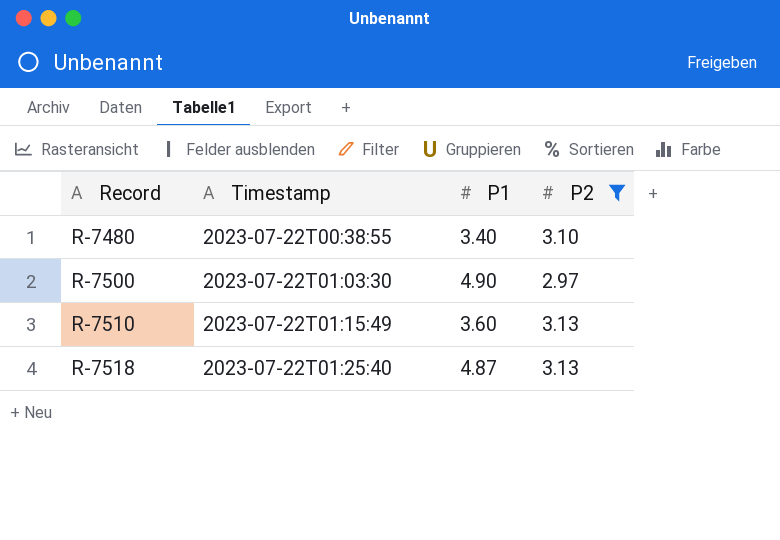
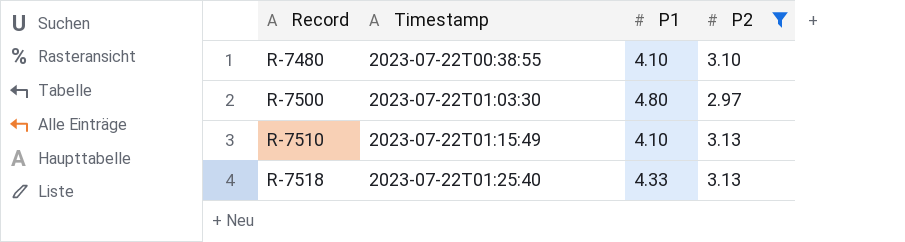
R-7480 | P1: 3.40 -> 4.10
R-7500 | P1: 4.90 -> 4.80
R-7510 | P1: 3.60 -> 4.10
R-7518 | P1: 4.87 -> 4.33

